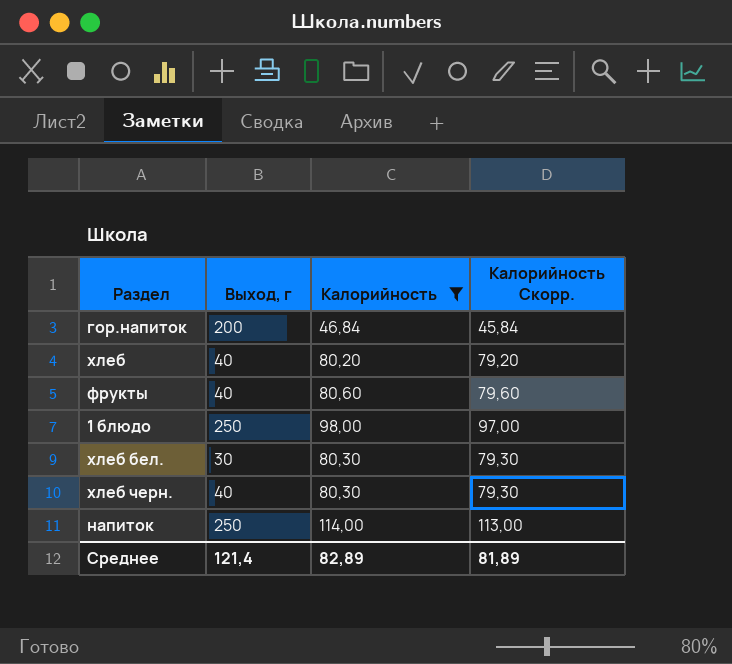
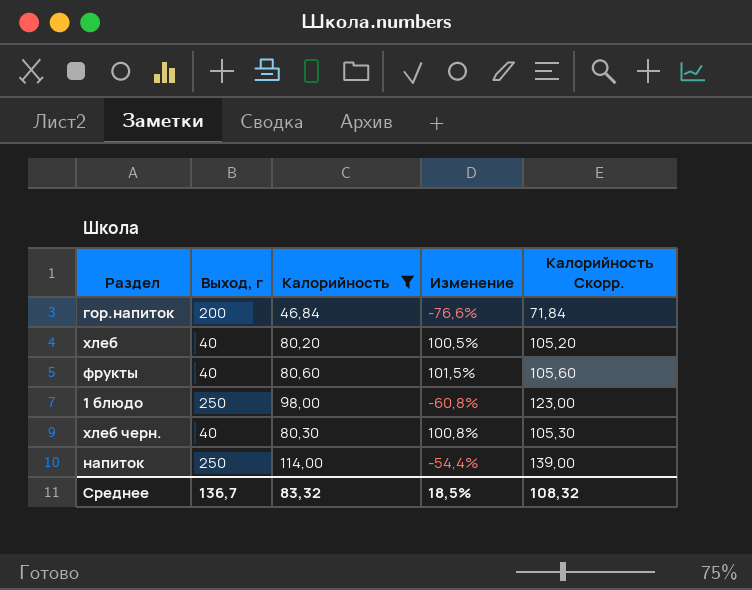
column Изменение | formula: none -> ([Калорийность] - [Выход, г]) / [Выход, г]
column Калорийность Скорр. | formula: [Калорийность] - 1 -> [Калорийность] + 25
row хлеб бел.: 30 | 80,30 | 79,30 -> none
Среднее | Выход, г: 121,4 -> 136,7
Среднее | Калорийность: 82,89 -> 83,32
Среднее | Калорийность Скорр.: 81,89 -> 108,32

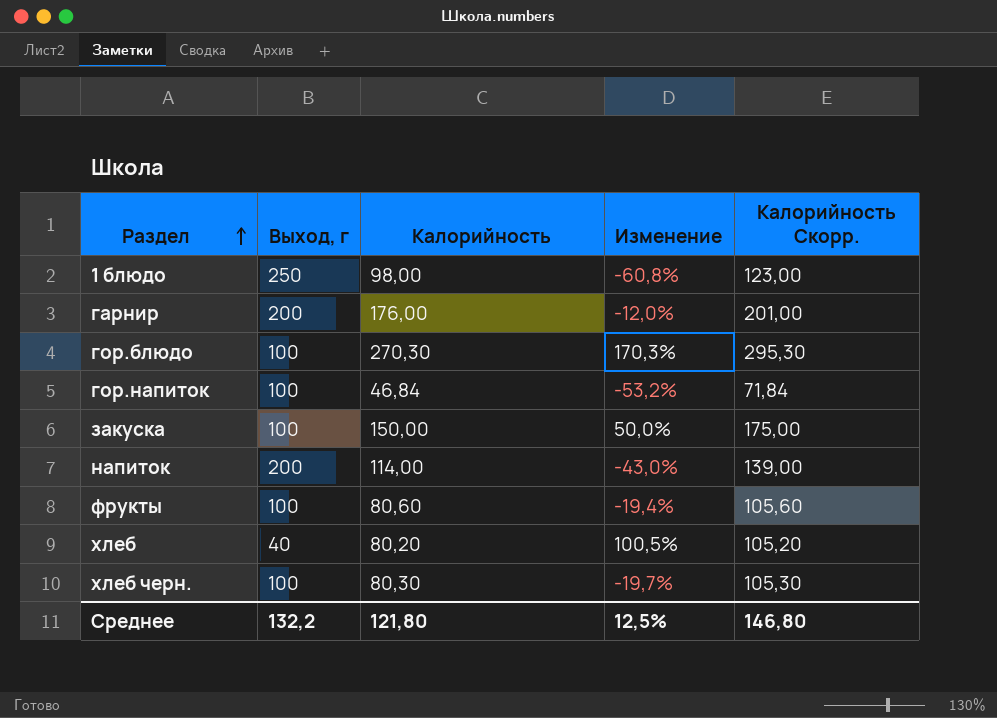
filter: Калорийность <= 114,00 -> none
row order: none -> Раздел ascending
гор.напиток | Выход, г: 200 -> 100
гор.напиток | Изменение: -76,6% -> -53,2%
напиток | Выход, г: 250 -> 200
напиток | Изменение: -54,4% -> -43,0%
фрукты | Выход, г: 40 -> 100
фрукты | Изменение: 101,5% -> -19,4%
хлеб черн. | Выход, г: 40 -> 100
хлеб черн. | Изменение: 100,8% -> -19,7%
Среднее | Выход, г: 136,7 -> 132,2
Среднее | Калорийность: 83,32 -> 121,80
Среднее | Изменение: 18,5% -> 12,5%
Среднее | Калорийность Скорр.: 108,32 -> 146,80

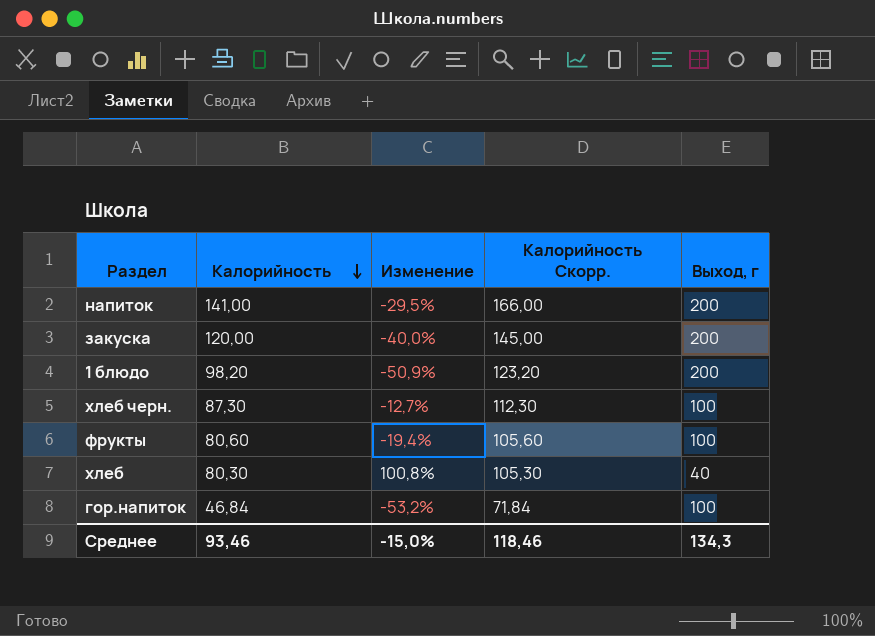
row order: Раздел ascending -> Калорийность descending
column Выход, г | position: 2 -> 5
row гарнир: 200 | 176,00 | -12,0% | 201,00 -> none
row гор.блюдо: 100 | 270,30 | 170,3% | 295,30 -> none
напиток | Калорийность: 114,00 -> 141,00
напиток | Изменение: -43,0% -> -29,5%
напиток | Калорийность Скорр.: 139,00 -> 166,00
закуска | Калорийность: 150,00 -> 120,00
закуска | Изменение: 50,0% -> -40,0%
закуска | Калорийность Скорр.: 175,00 -> 145,00
закуска | Выход, г: 100 -> 200
1 блюдо | Калорийность: 98,00 -> 98,20
1 блюдо | Изменение: -60,8% -> -50,9%
1 блюдо | Калорийность Скорр.: 123,00 -> 123,20
1 блюдо | Выход, г: 250 -> 200
хлеб черн. | Калорийность: 80,30 -> 87,30
хлеб черн. | Изменение: -19,7% -> -12,7%
хлеб черн. | Калорийность Скорр.: 105,30 -> 112,30
хлеб | Калорийность: 80,20 -> 80,30
хлеб | Изменение: 100,5% -> 100,8%
хлеб | Калорийность Скорр.: 105,20 -> 105,30
Среднее | Калорийность: 121,80 -> 93,46
Среднее | Изменение: 12,5% -> -15,0%
Среднее | Калорийность Скорр.: 146,80 -> 118,46
Среднее | Выход, г: 132,2 -> 134,3

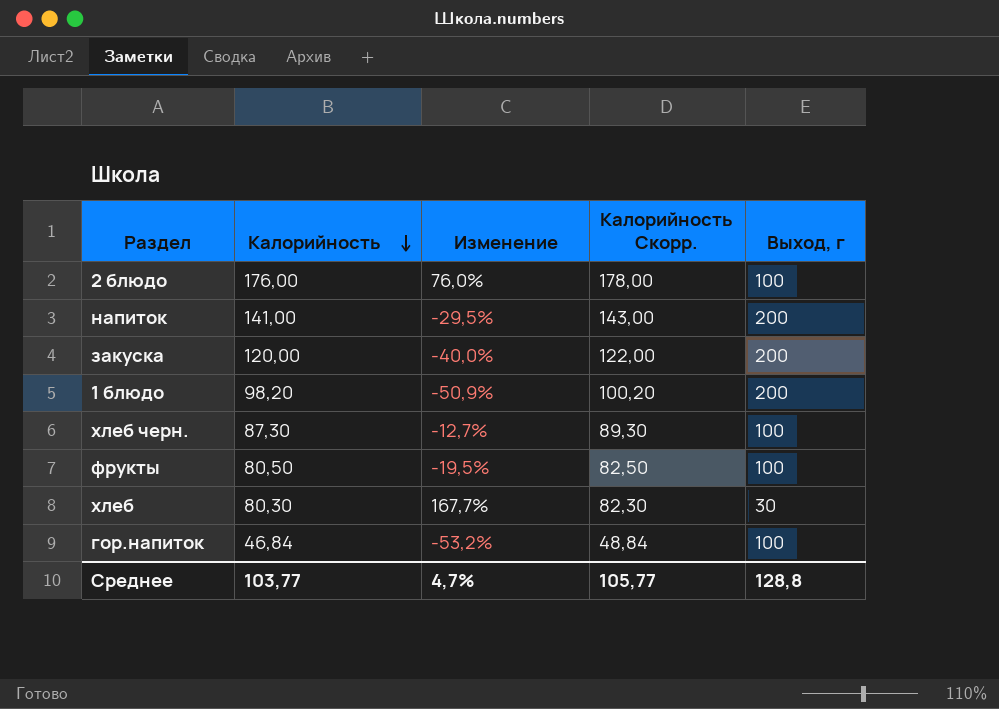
column Калорийность Скорр. | formula: [Калорийность] + 25 -> [Калорийность] + 2
row 2 блюдо: none -> 176,00 | 76,0% | 178,00 | 100
фрукты | Калорийность: 80,60 -> 80,50
фрукты | Изменение: -19,4% -> -19,5%
хлеб | Изменение: 100,8% -> 167,7%
хлеб | Выход, г: 40 -> 30
Среднее | Калорийность: 93,46 -> 103,77
Среднее | Изменение: -15,0% -> 4,7%
Среднее | Калорийность Скорр.: 118,46 -> 105,77
Среднее | Выход, г: 134,3 -> 128,8

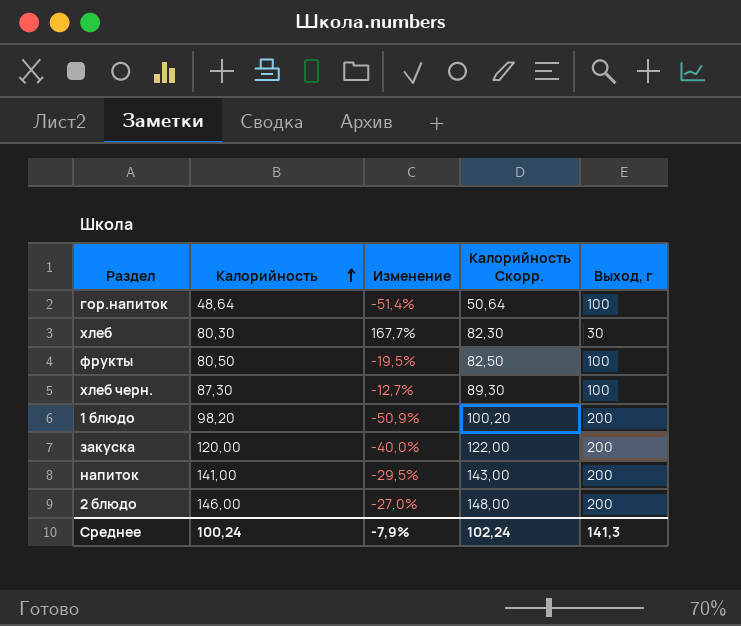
row order: Калорийность descending -> Калорийность ascending
гор.напиток | Калорийность: 46,84 -> 48,64
гор.напиток | Изменение: -53,2% -> -51,4%
гор.напиток | Калорийность Скорр.: 48,84 -> 50,64
2 блюдо | Калорийность: 176,00 -> 146,00
2 блюдо | Изменение: 76,0% -> -27,0%
2 блюдо | Калорийность Скорр.: 178,00 -> 148,00
2 блюдо | Выход, г: 100 -> 200
Среднее | Калорийность: 103,77 -> 100,24
Среднее | Изменение: 4,7% -> -7,9%
Среднее | Калорийность Скорр.: 105,77 -> 102,24
Среднее | Выход, г: 128,8 -> 141,3

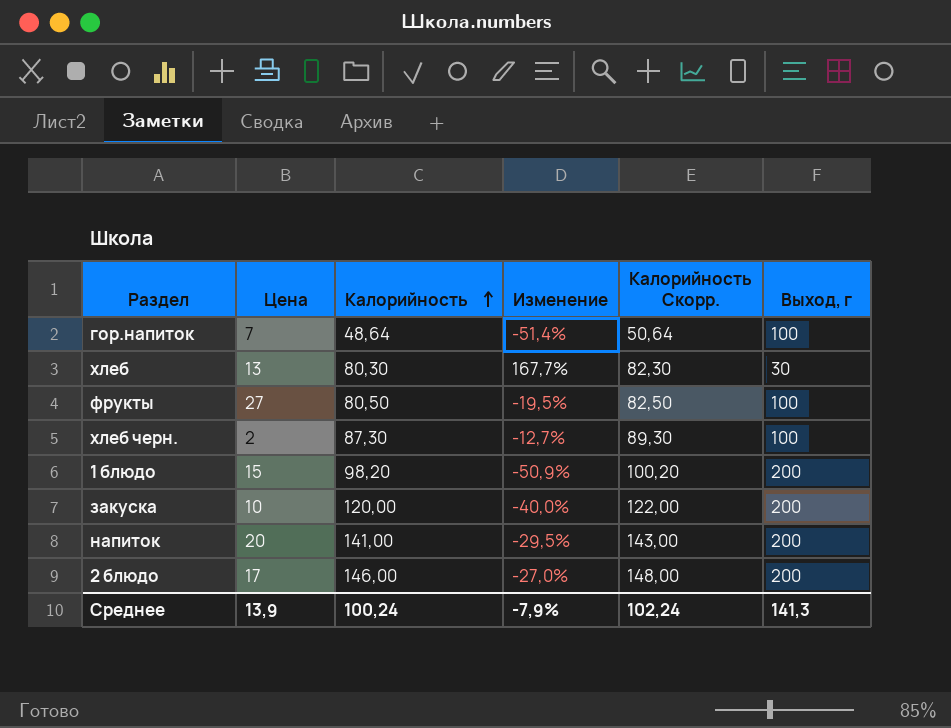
column Цена | position: none -> 2

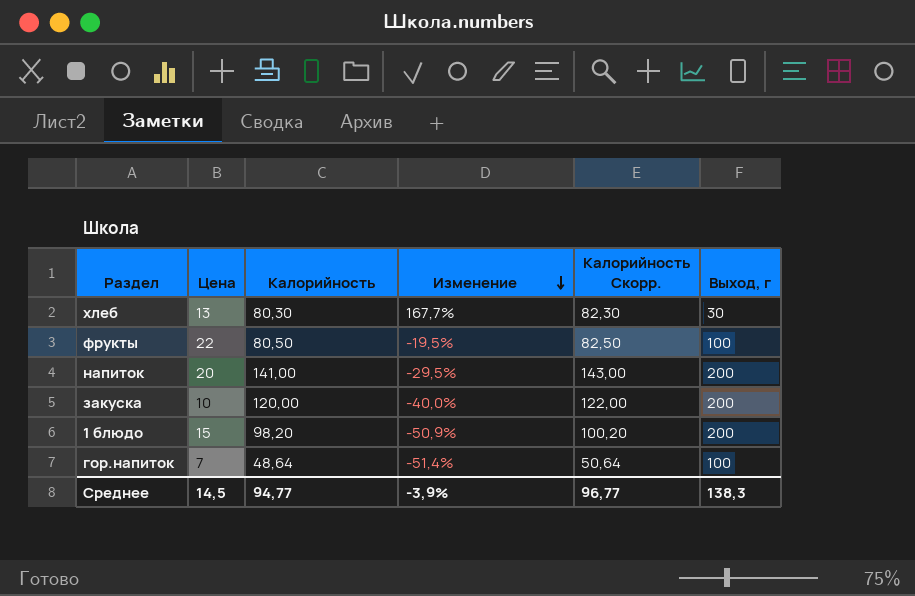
row order: Калорийность ascending -> Изменение descending
row хлеб черн.: 2 | 87,30 | -12,7% | 89,30 | 100 -> none
row 2 блюдо: 17 | 146,00 | -27,0% | 148,00 | 200 -> none
фрукты | Цена: 27 -> 22
Среднее | Цена: 13,9 -> 14,5
Среднее | Калорийность: 100,24 -> 94,77
Среднее | Изменение: -7,9% -> -3,9%
Среднее | Калорийность Скорр.: 102,24 -> 96,77
Среднее | Выход, г: 141,3 -> 138,3

